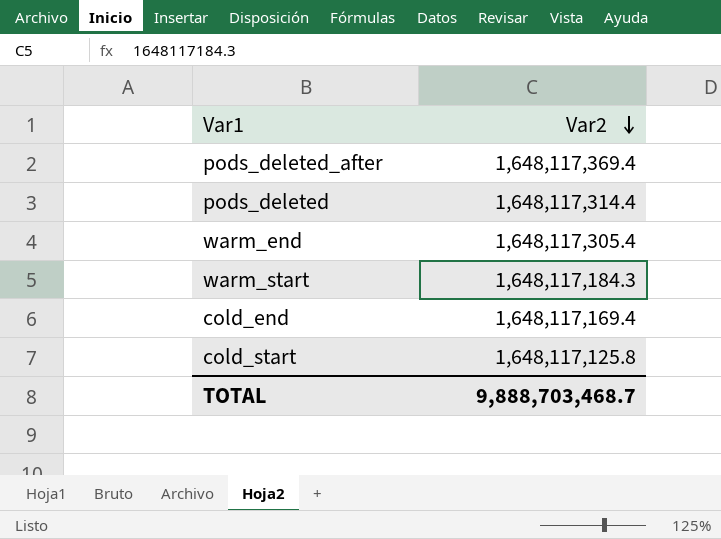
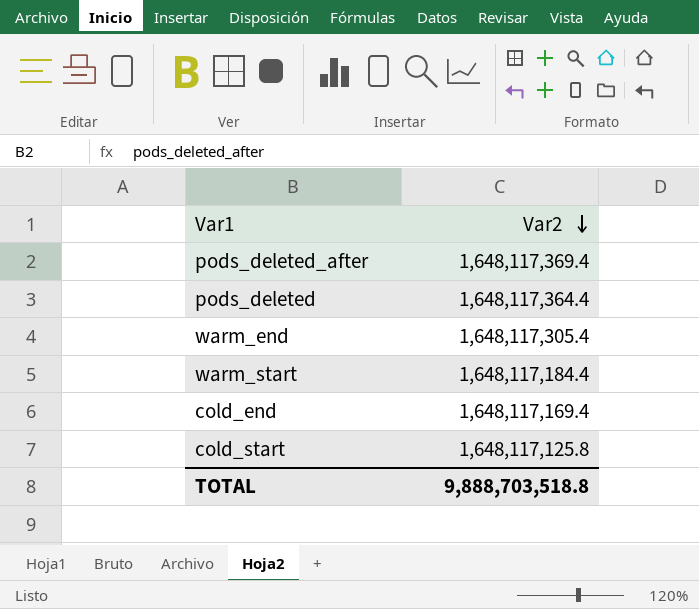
pods_deleted | Var2: 1,648,117,314.4 -> 1,648,117,364.4
warm_start | Var2: 1,648,117,184.3 -> 1,648,117,184.4
TOTAL | Var2: 9,888,703,468.7 -> 9,888,703,518.8

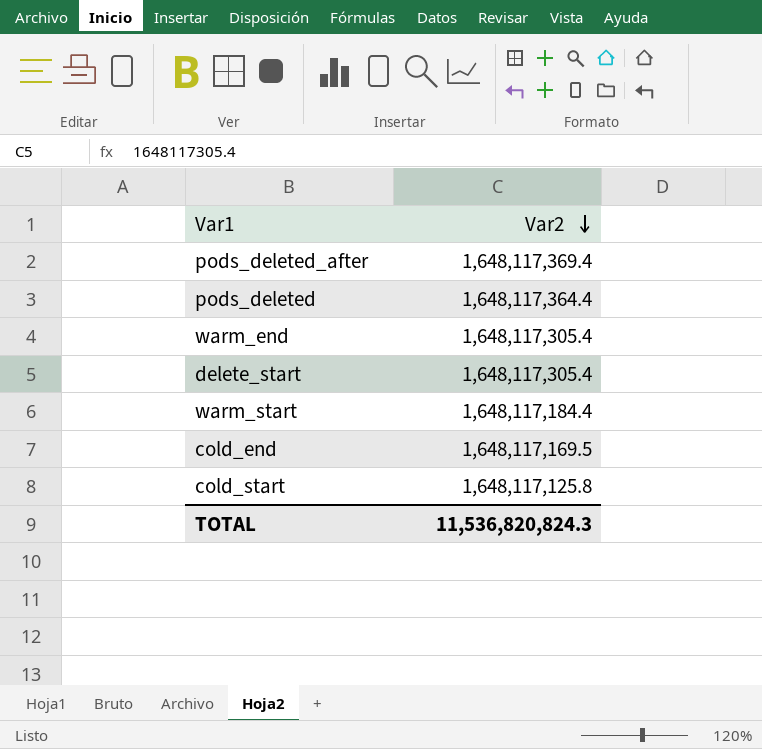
row delete_start: none -> 1,648,117,305.4
cold_end | Var2: 1,648,117,169.4 -> 1,648,117,169.5
TOTAL | Var2: 9,888,703,518.8 -> 11,536,820,824.3

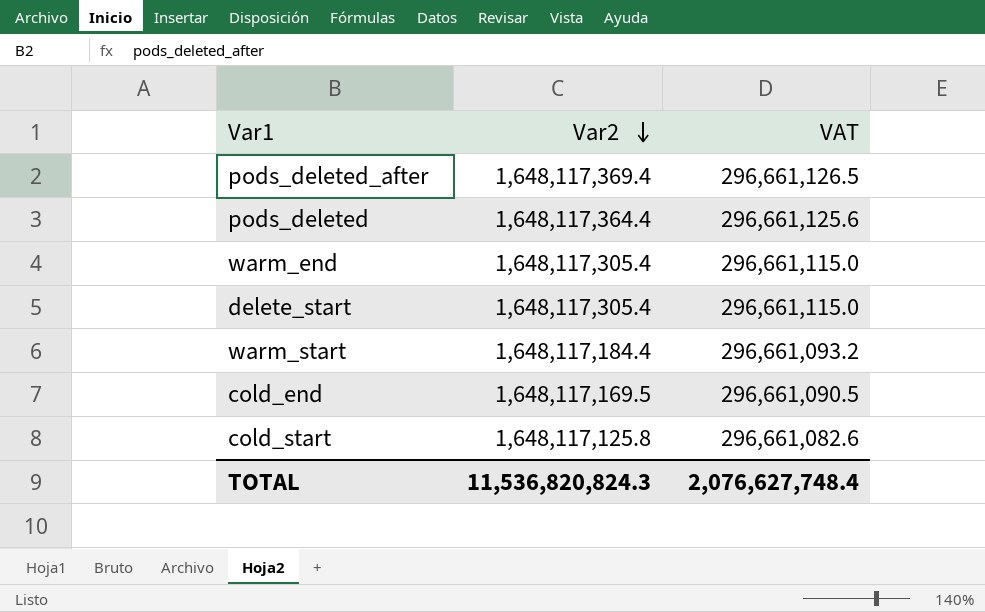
column VAT | formula: none -> [Var2] * 0.18

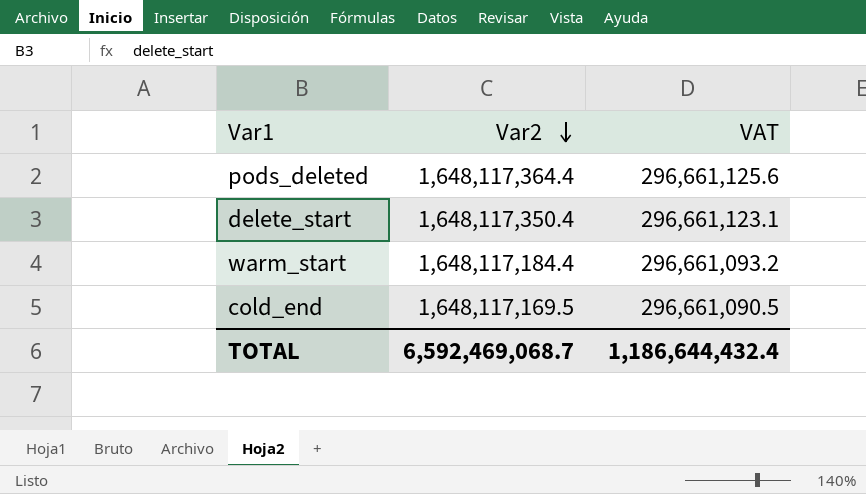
row pods_deleted_after: 1,648,117,369.4 | 296,661,126.5 -> none
row warm_end: 1,648,117,305.4 | 296,661,115.0 -> none
row cold_start: 1,648,117,125.8 | 296,661,082.6 -> none
delete_start | Var2: 1,648,117,305.4 -> 1,648,117,350.4
delete_start | VAT: 296,661,115.0 -> 296,661,123.1
TOTAL | Var2: 11,536,820,824.3 -> 6,592,469,068.7
TOTAL | VAT: 2,076,627,748.4 -> 1,186,644,432.4

